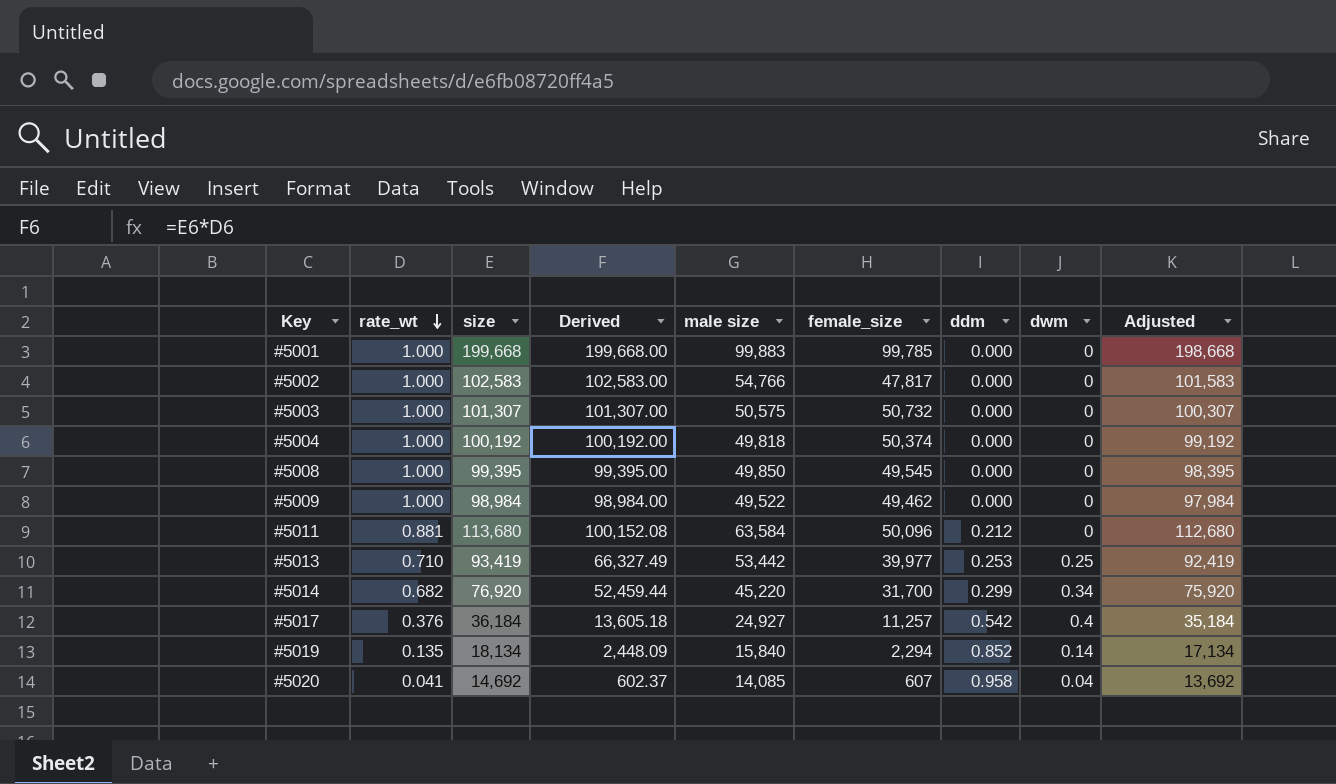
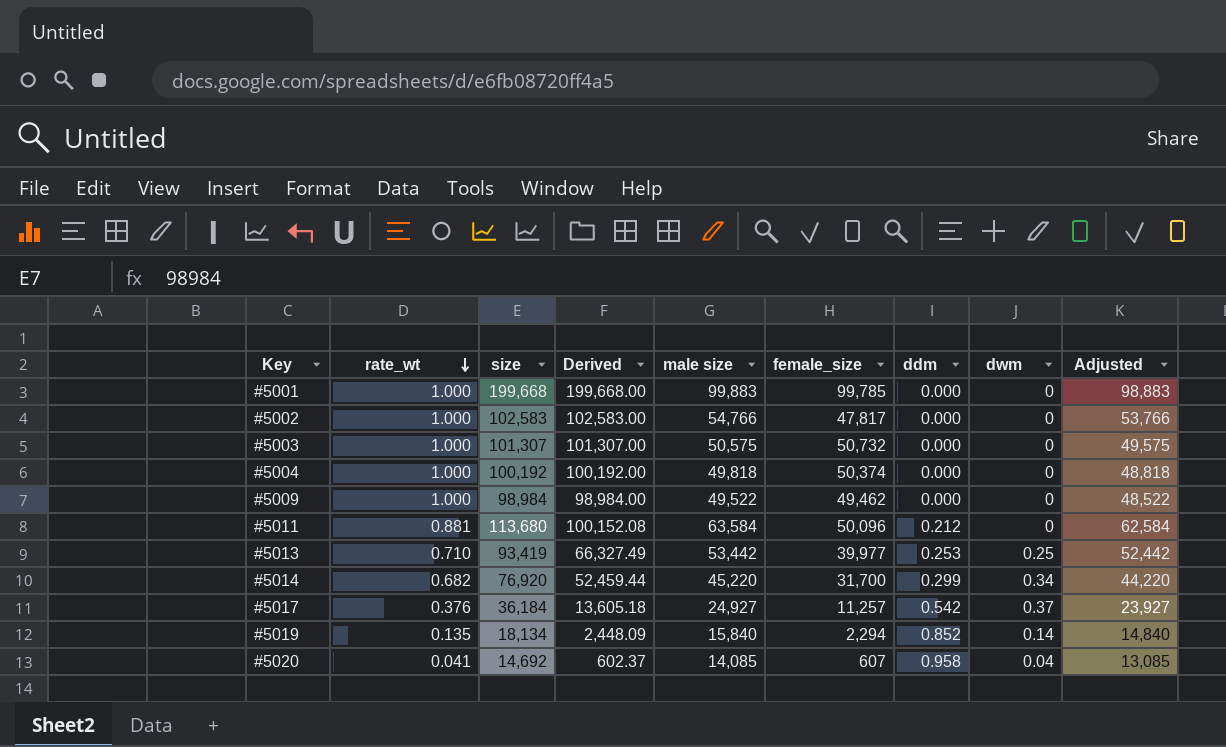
column Adjusted | formula: [size] - 1000 -> [male size] - 1000
row #5008: 1.000 | 99,395 | 99,395.00 | 49,850 | 49,545 | 0.000 | 0 | 98,395 -> none
#5017 | dwm: 0.4 -> 0.37

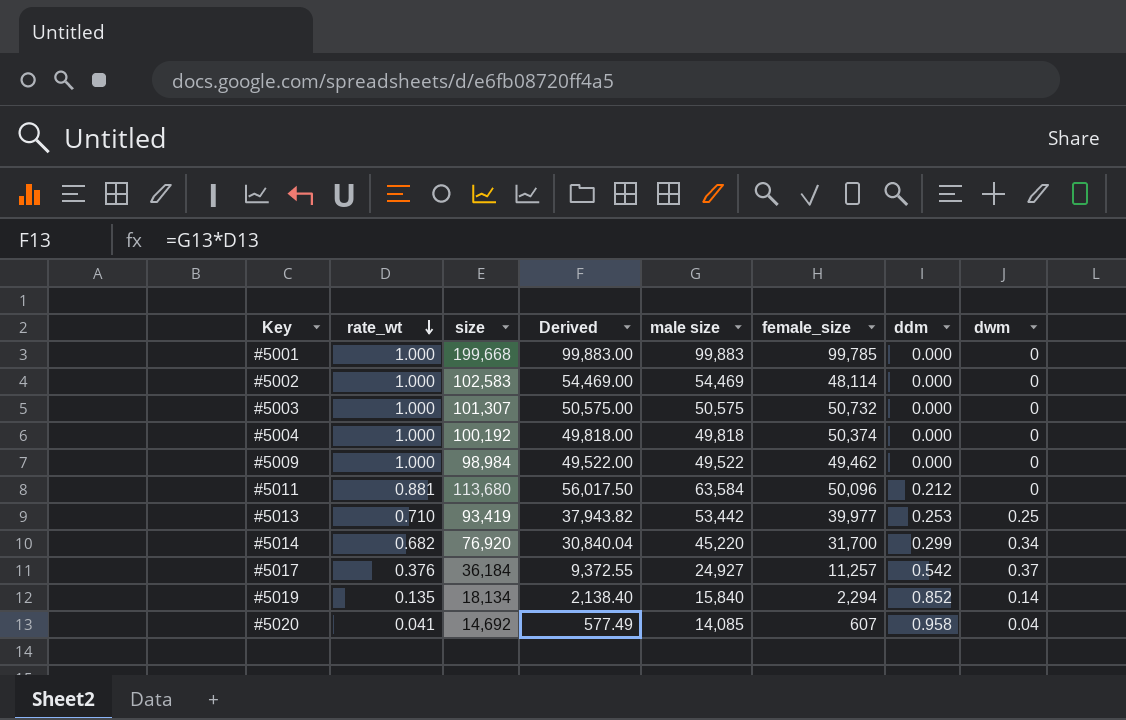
column Adjusted | formula: [male size] - 1000 -> none
column Derived | formula: [rate_wt] * [size] -> [rate_wt] * [male size]
#5002 | male size: 54,766 -> 54,469
#5002 | female_size: 47,817 -> 48,114

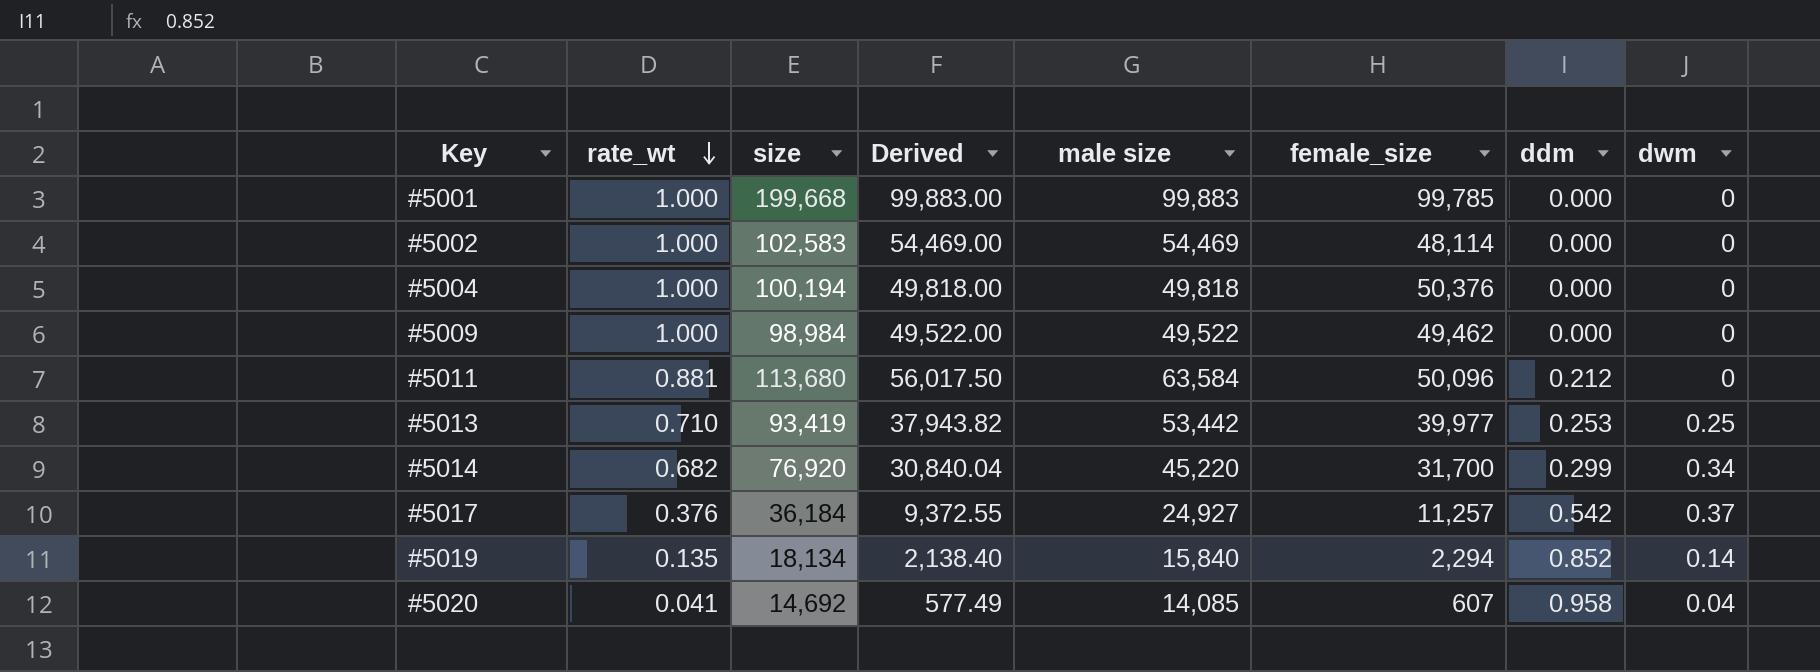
row #5003: 1.000 | 101,307 | 50,575.00 | 50,575 | 50,732 | 0.000 | 0 -> none
#5004 | size: 100,192 -> 100,194
#5004 | female_size: 50,374 -> 50,376

